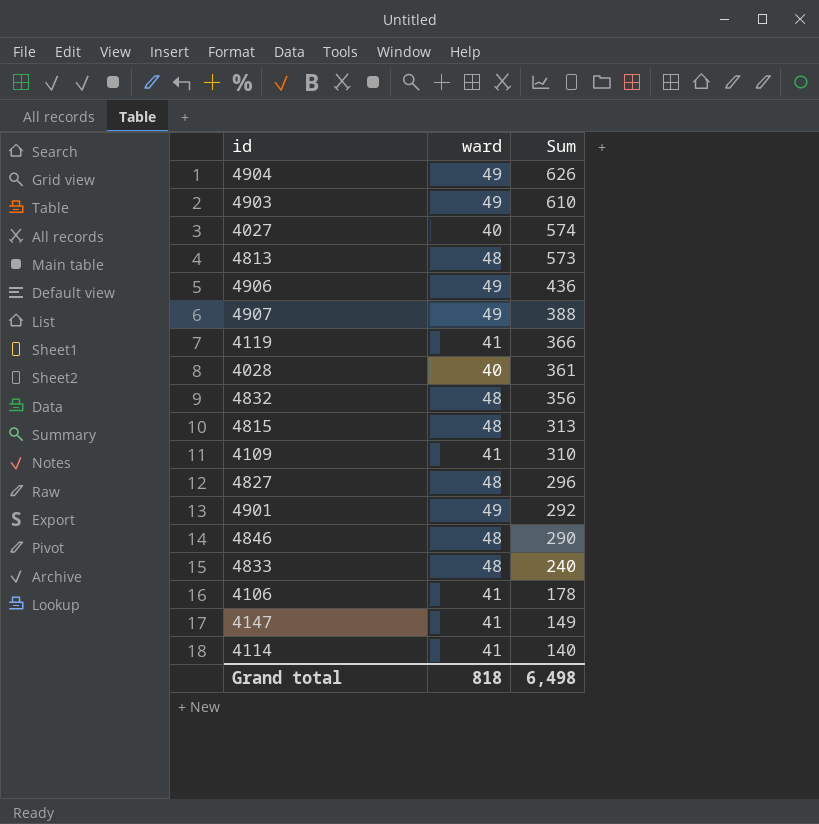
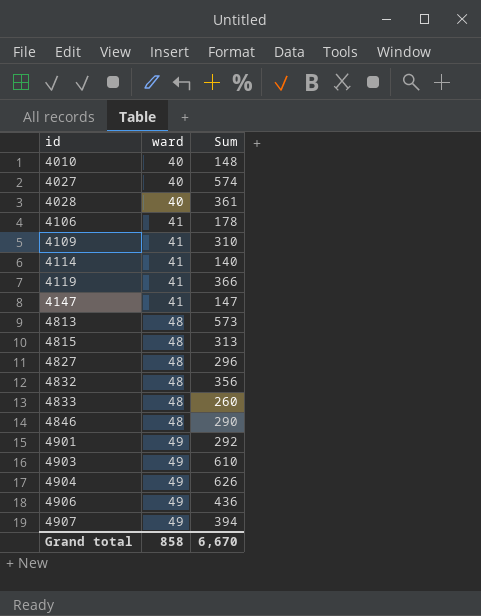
row order: Sum descending -> id ascending
row 4010: none -> 40 | 148
4147 | Sum: 149 -> 147
4833 | Sum: 240 -> 260
4907 | Sum: 388 -> 394
Grand total | ward: 818 -> 858
Grand total | Sum: 6,498 -> 6,670

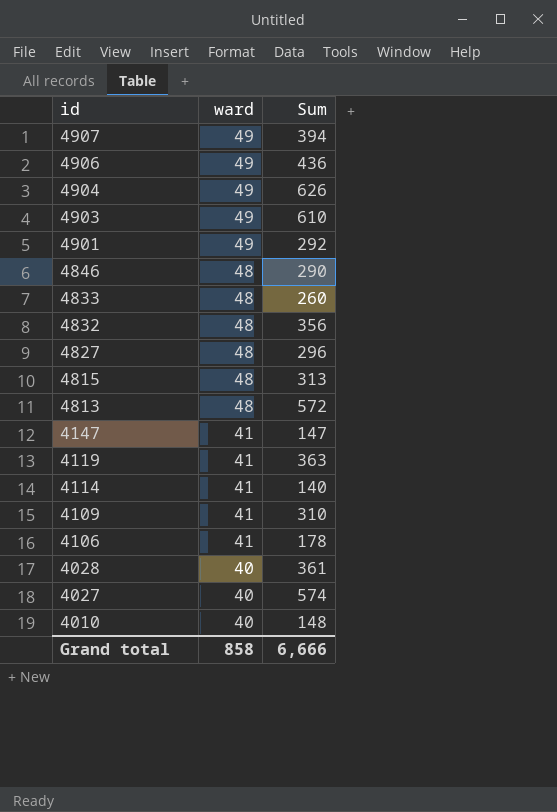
row order: id ascending -> id descending
4813 | Sum: 573 -> 572
4119 | Sum: 366 -> 363
Grand total | Sum: 6,670 -> 6,666

